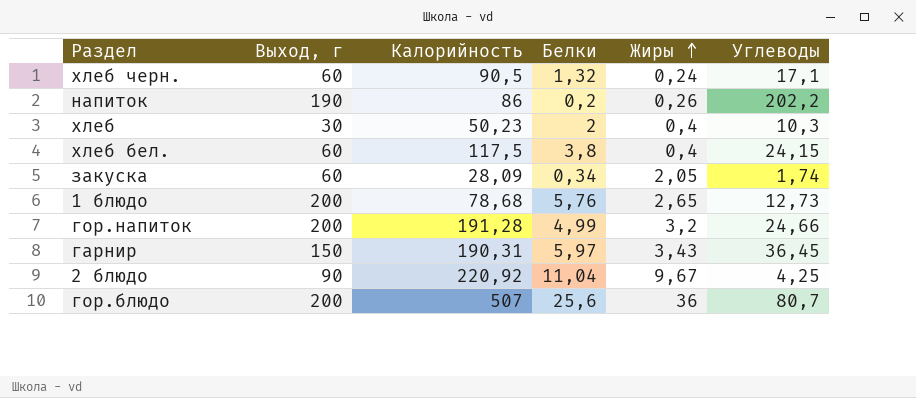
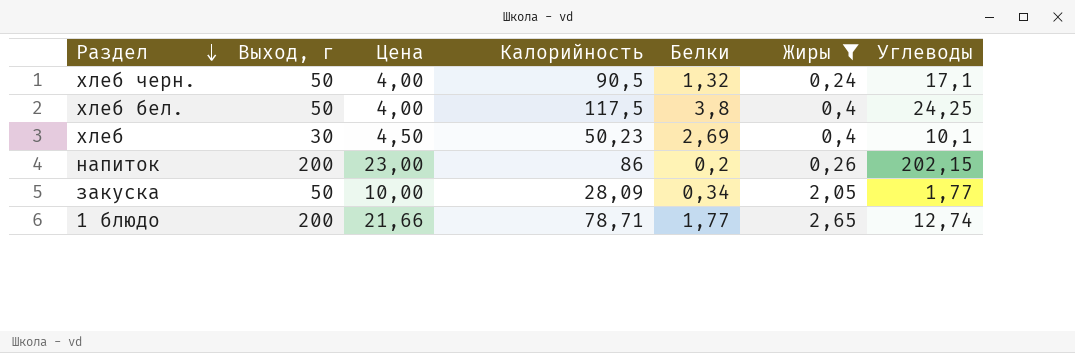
filter: none -> Жиры <= 2,65
row order: Жиры ascending -> Раздел descending
column Цена | position: none -> 3
хлеб черн. | Выход, г: 60 -> 50
хлеб бел. | Выход, г: 60 -> 50
хлеб бел. | Углеводы: 24,15 -> 24,25
хлеб | Белки: 2 -> 2,69
хлеб | Углеводы: 10,3 -> 10,1
напиток | Выход, г: 190 -> 200
напиток | Углеводы: 202,2 -> 202,15
закуска | Выход, г: 60 -> 50
закуска | Углеводы: 1,74 -> 1,77
1 блюдо | Калорийность: 78,68 -> 78,71
1 блюдо | Белки: 5,76 -> 1,77
1 блюдо | Углеводы: 12,73 -> 12,74

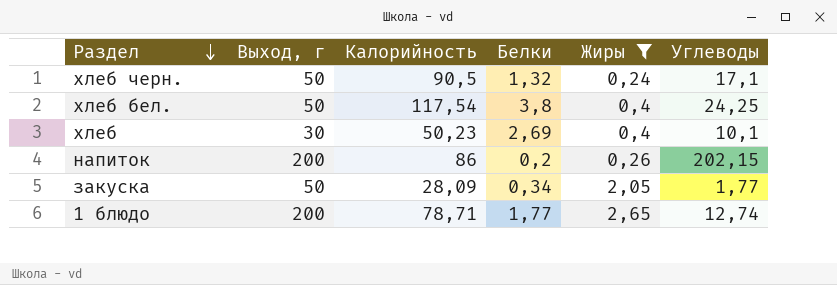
column Цена | position: 3 -> none
хлеб бел. | Калорийность: 117,5 -> 117,54

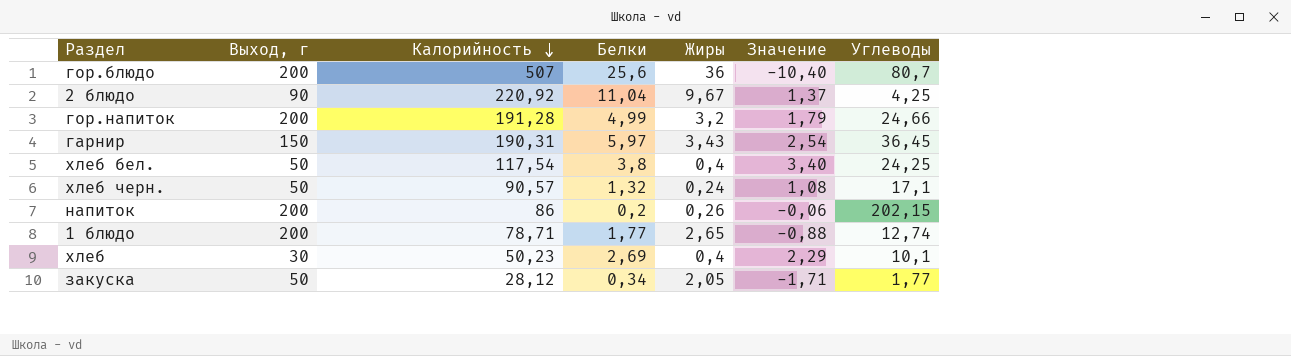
filter: Жиры <= 2,65 -> none
row order: Раздел descending -> Калорийность descending
column Значение | formula: none -> [Белки] - [Жиры]
хлеб черн. | Калорийность: 90,5 -> 90,57
закуска | Калорийность: 28,09 -> 28,12

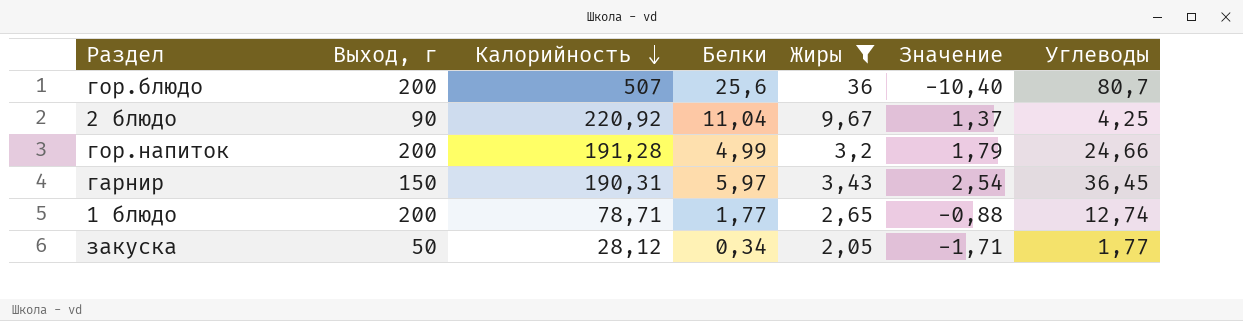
filter: none -> Жиры >= 2,05

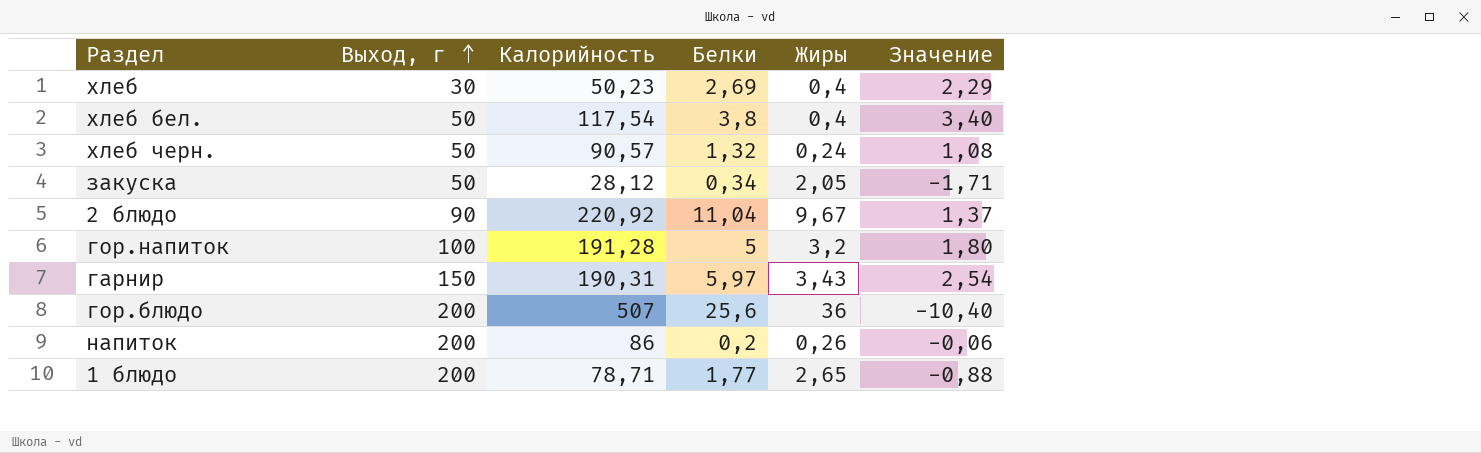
filter: Жиры >= 2,05 -> none
row order: Калорийность descending -> Выход, г ascending
column Углеводы | position: 7 -> none
гор.напиток | Выход, г: 200 -> 100
гор.напиток | Белки: 4,99 -> 5
гор.напиток | Значение: 1,79 -> 1,80

